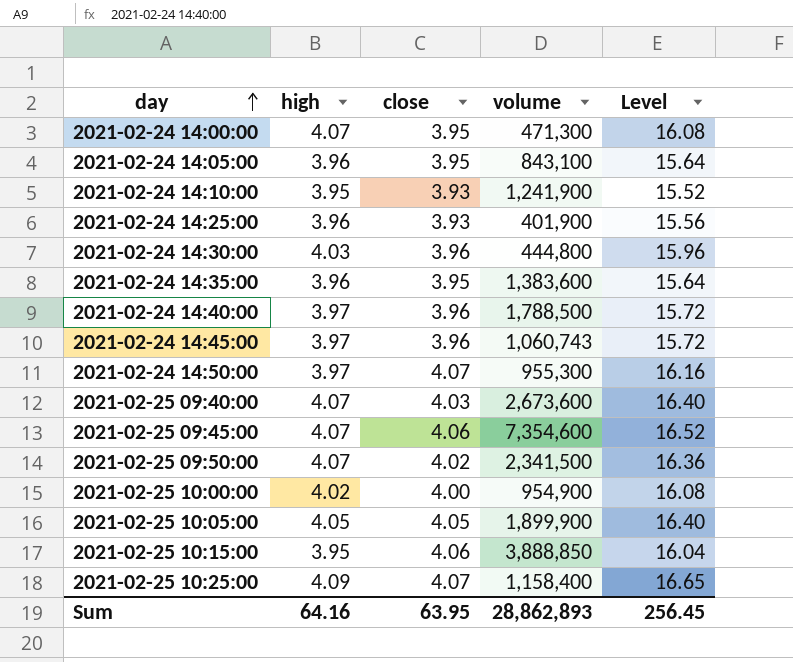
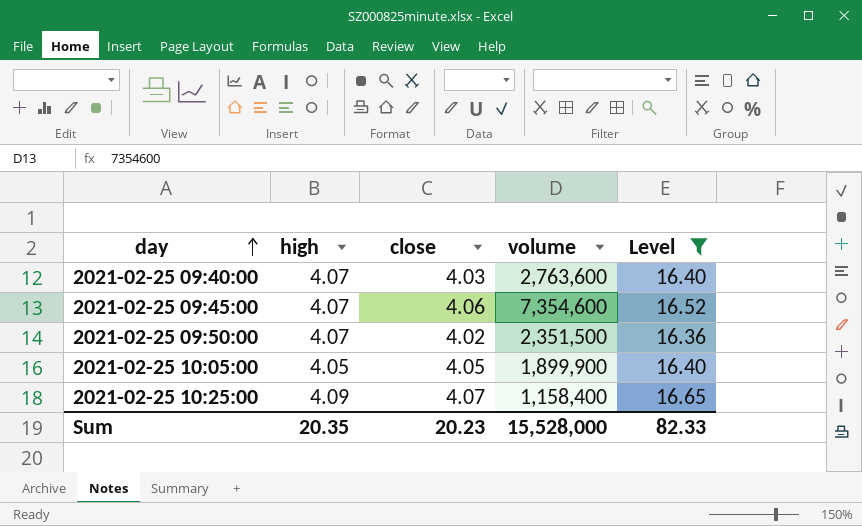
filter: none -> Level >= 16.36
2021-02-25 09:40:00 | volume: 2,673,600 -> 2,763,600
2021-02-25 09:50:00 | volume: 2,341,500 -> 2,351,500
Sum | high: 64.16 -> 20.35
Sum | close: 63.95 -> 20.23
Sum | volume: 28,862,893 -> 15,528,000
Sum | Level: 256.45 -> 82.33

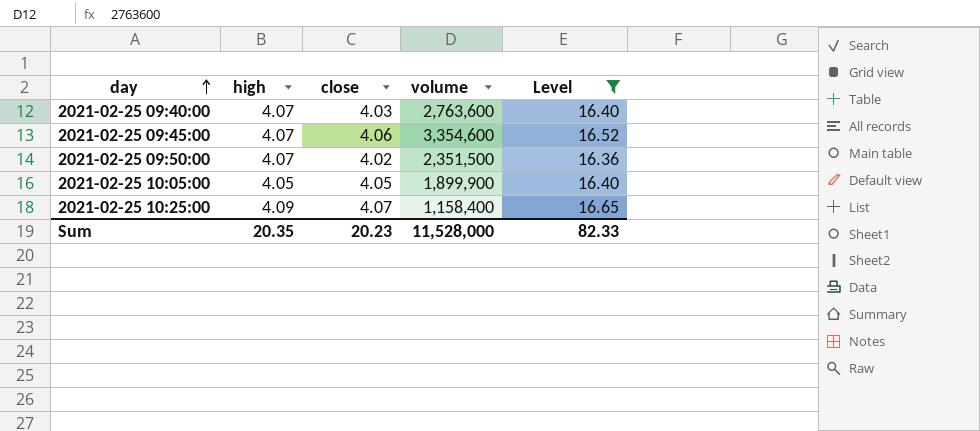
2021-02-25 09:45:00 | volume: 7,354,600 -> 3,354,600
Sum | volume: 15,528,000 -> 11,528,000

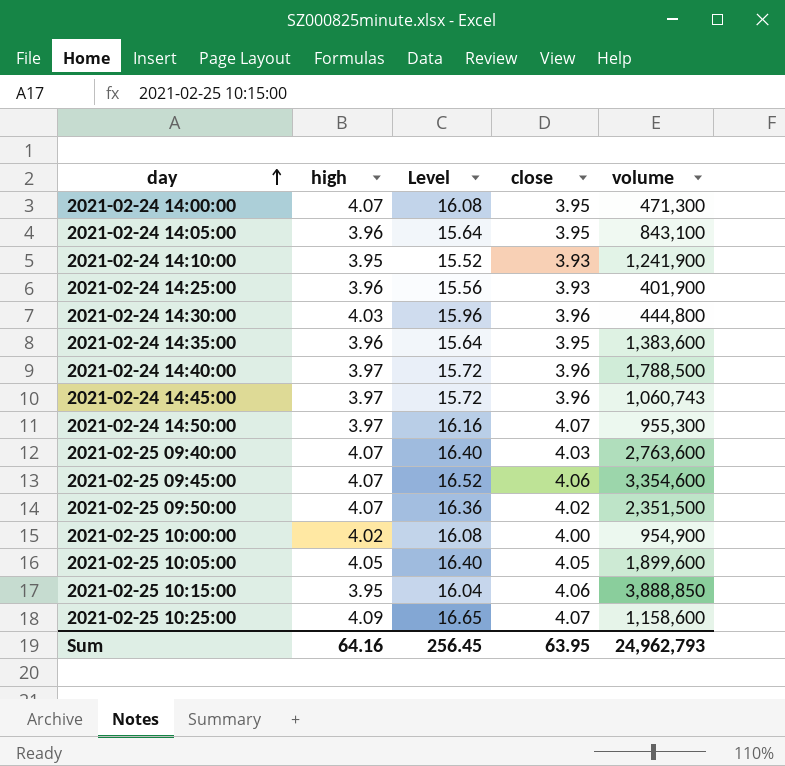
filter: Level >= 16.36 -> none
column Level | position: 5 -> 3
2021-02-25 10:05:00 | volume: 1,899,900 -> 1,899,600
2021-02-25 10:25:00 | volume: 1,158,400 -> 1,158,600
Sum | high: 20.35 -> 64.16
Sum | Level: 82.33 -> 256.45
Sum | close: 20.23 -> 63.95
Sum | volume: 11,528,000 -> 24,962,793

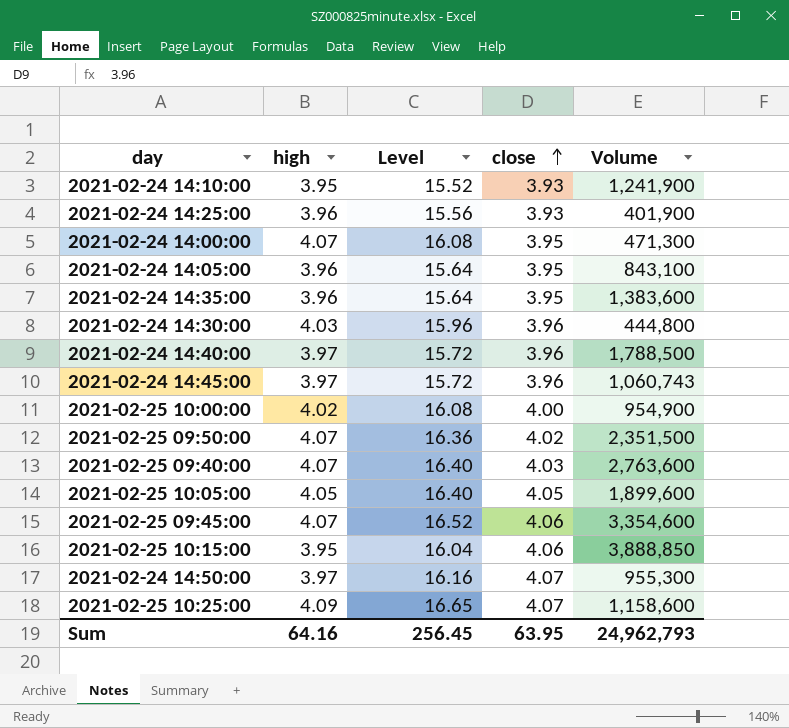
row order: day ascending -> close ascending
column name: volume -> Volume

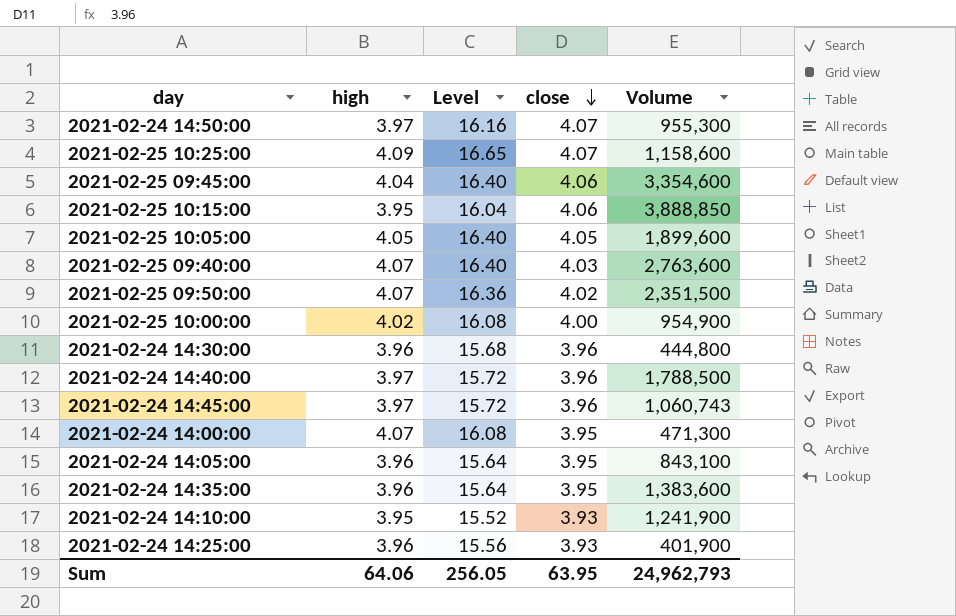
row order: close ascending -> close descending
2021-02-25 09:45:00 | high: 4.07 -> 4.04
2021-02-25 09:45:00 | Level: 16.52 -> 16.40
2021-02-24 14:30:00 | high: 4.03 -> 3.96
2021-02-24 14:30:00 | Level: 15.96 -> 15.68
Sum | high: 64.16 -> 64.06
Sum | Level: 256.45 -> 256.05

